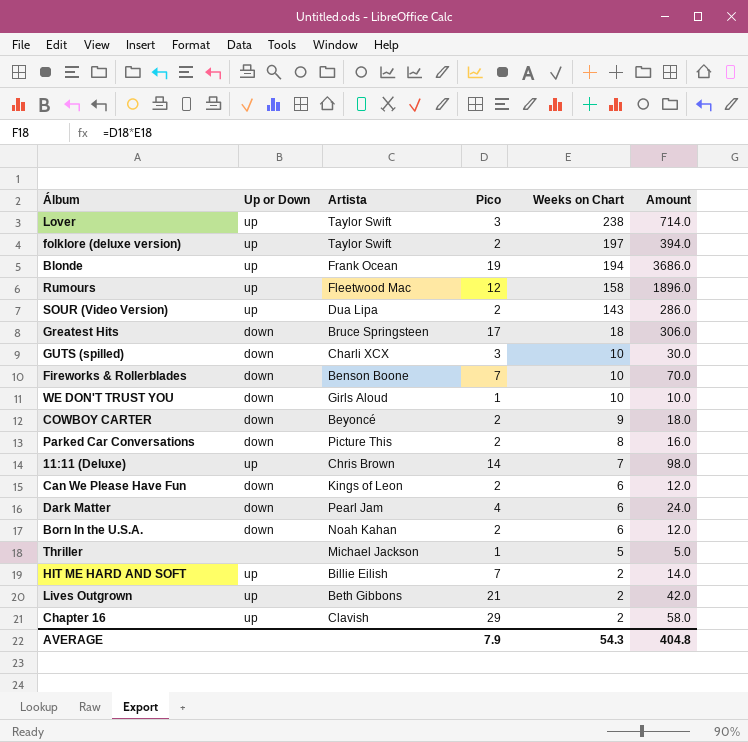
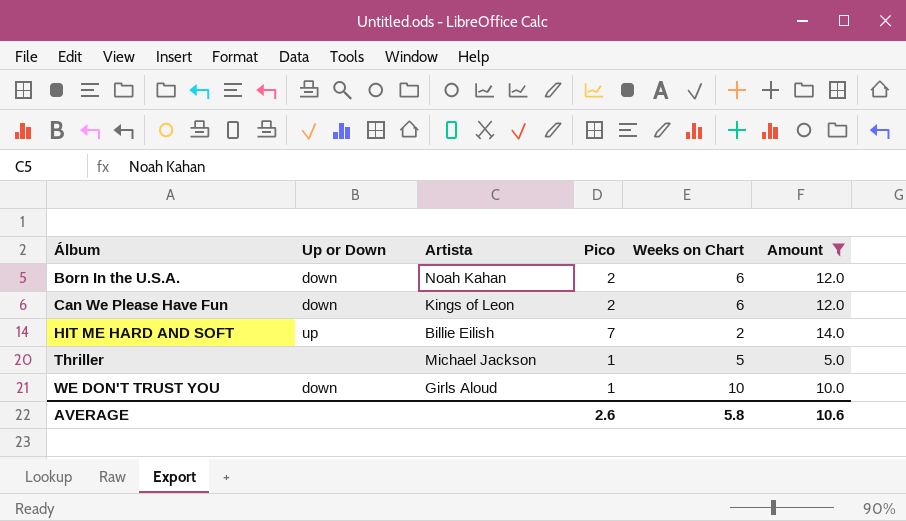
filter: none -> Amount <= 14.0
row order: Weeks on Chart descending -> Álbum ascending
AVERAGE | Pico: 7.9 -> 2.6
AVERAGE | Weeks on Chart: 54.3 -> 5.8
AVERAGE | Amount: 404.8 -> 10.6

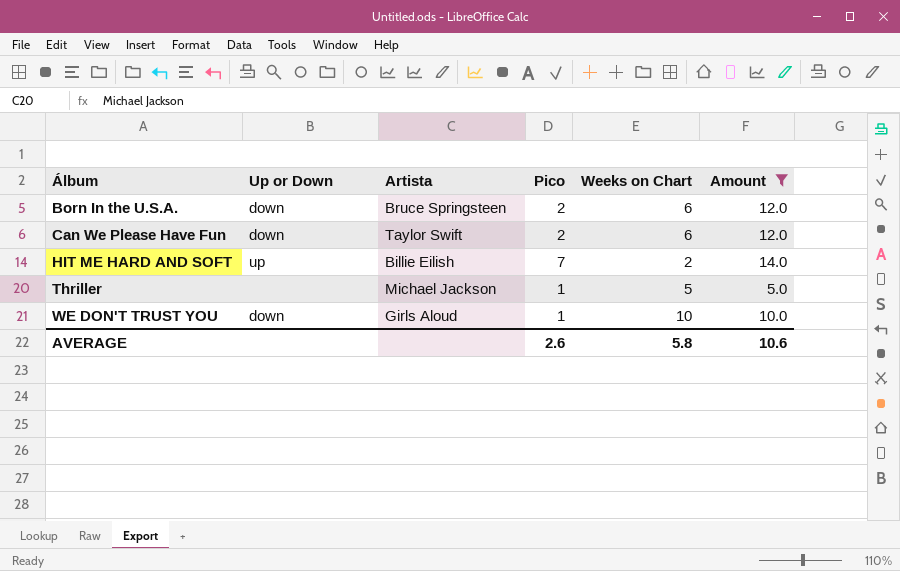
Born In the U.S.A. | Artista: Noah Kahan -> Bruce Springsteen
Can We Please Have Fun | Artista: Kings of Leon -> Taylor Swift

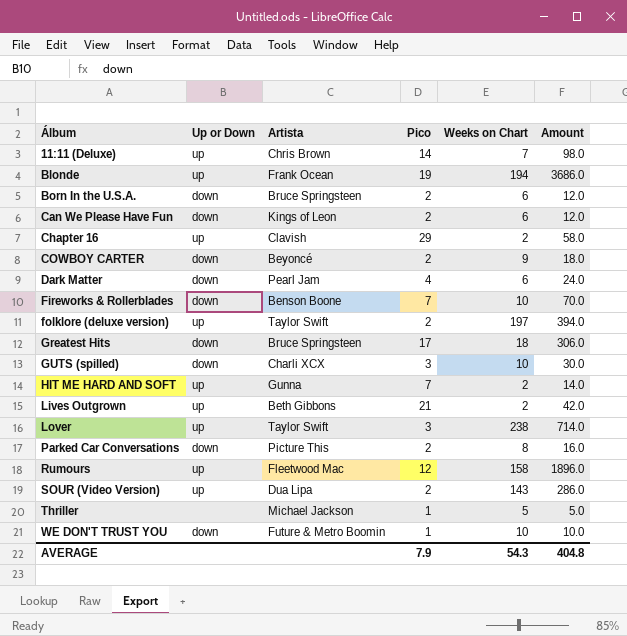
filter: Amount <= 14.0 -> none
Can We Please Have Fun | Artista: Taylor Swift -> Kings of Leon
HIT ME HARD AND SOFT | Artista: Billie Eilish -> Gunna
WE DON'T TRUST YOU | Artista: Girls Aloud -> Future & Metro Boomin
AVERAGE | Pico: 2.6 -> 7.9
AVERAGE | Weeks on Chart: 5.8 -> 54.3
AVERAGE | Amount: 10.6 -> 404.8

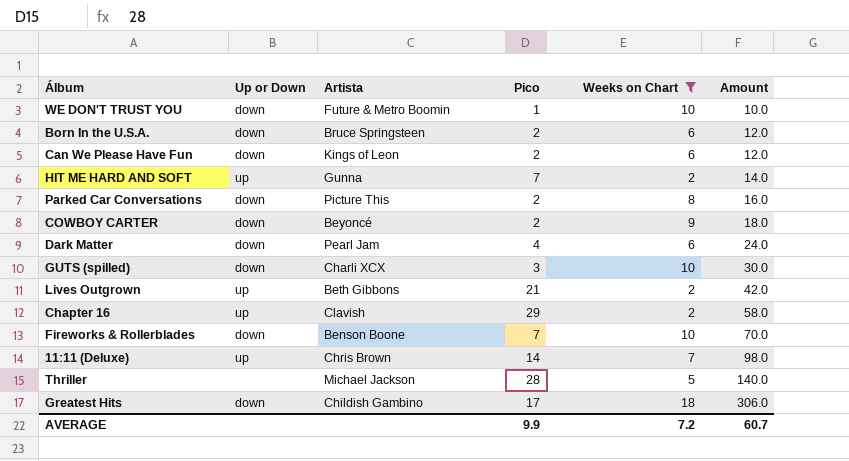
filter: none -> Weeks on Chart <= 18
row order: Álbum ascending -> Amount ascending
Thriller | Pico: 1 -> 28
Thriller | Amount: 5.0 -> 140.0
Greatest Hits | Artista: Bruce Springsteen -> Childish Gambino
AVERAGE | Pico: 7.9 -> 9.9
AVERAGE | Weeks on Chart: 54.3 -> 7.2
AVERAGE | Amount: 404.8 -> 60.7

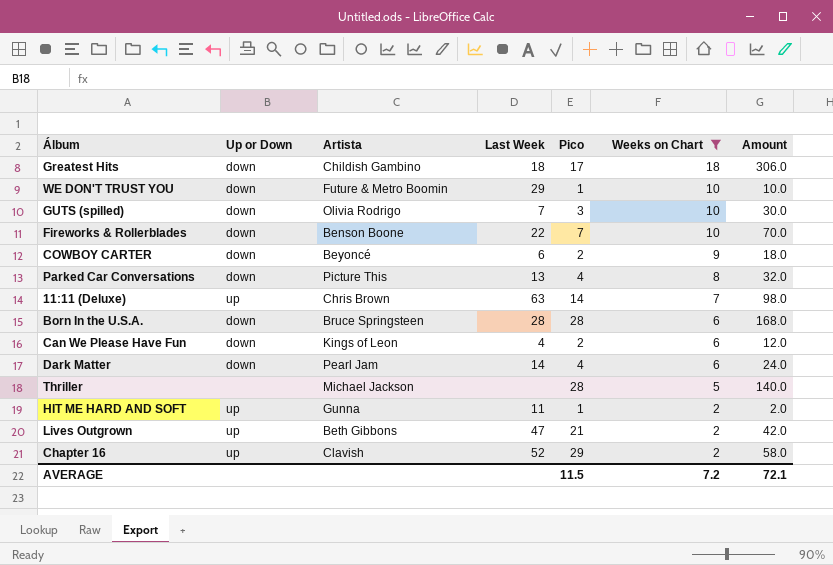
row order: Amount ascending -> Weeks on Chart descending
column Last Week | position: none -> 4
GUTS (spilled) | Artista: Charli XCX -> Olivia Rodrigo
Parked Car Conversations | Pico: 2 -> 4
Parked Car Conversations | Amount: 16.0 -> 32.0
Born In the U.S.A. | Pico: 2 -> 28
Born In the U.S.A. | Amount: 12.0 -> 168.0
HIT ME HARD AND SOFT | Pico: 7 -> 1
HIT ME HARD AND SOFT | Amount: 14.0 -> 2.0
AVERAGE | Pico: 9.9 -> 11.5
AVERAGE | Amount: 60.7 -> 72.1

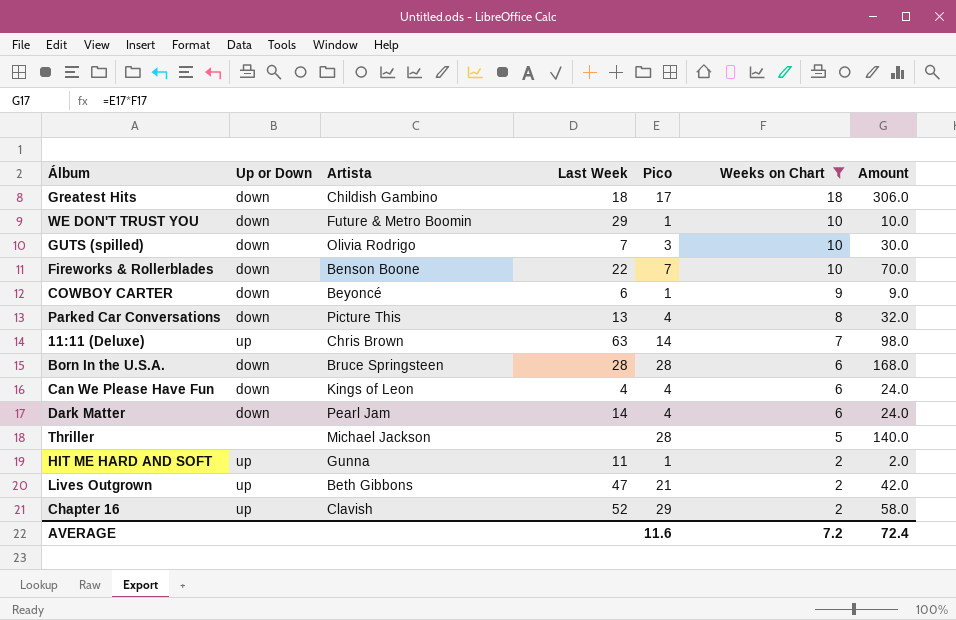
COWBOY CARTER | Pico: 2 -> 1
COWBOY CARTER | Amount: 18.0 -> 9.0
Can We Please Have Fun | Pico: 2 -> 4
Can We Please Have Fun | Amount: 12.0 -> 24.0
AVERAGE | Pico: 11.5 -> 11.6
AVERAGE | Amount: 72.1 -> 72.4

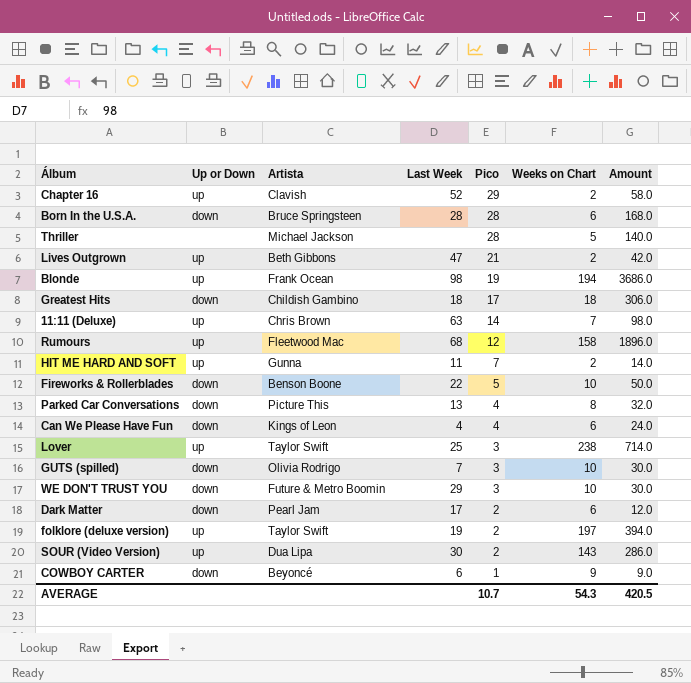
filter: Weeks on Chart <= 18 -> none
row order: Weeks on Chart descending -> Pico descending
HIT ME HARD AND SOFT | Pico: 1 -> 7
HIT ME HARD AND SOFT | Amount: 2.0 -> 14.0
Fireworks & Rollerblades | Pico: 7 -> 5
Fireworks & Rollerblades | Amount: 70.0 -> 50.0
WE DON'T TRUST YOU | Pico: 1 -> 3
WE DON'T TRUST YOU | Amount: 10.0 -> 30.0
Dark Matter | Last Week: 14 -> 17
Dark Matter | Pico: 4 -> 2
Dark Matter | Amount: 24.0 -> 12.0
AVERAGE | Pico: 11.6 -> 10.7
AVERAGE | Weeks on Chart: 7.2 -> 54.3
AVERAGE | Amount: 72.4 -> 420.5

